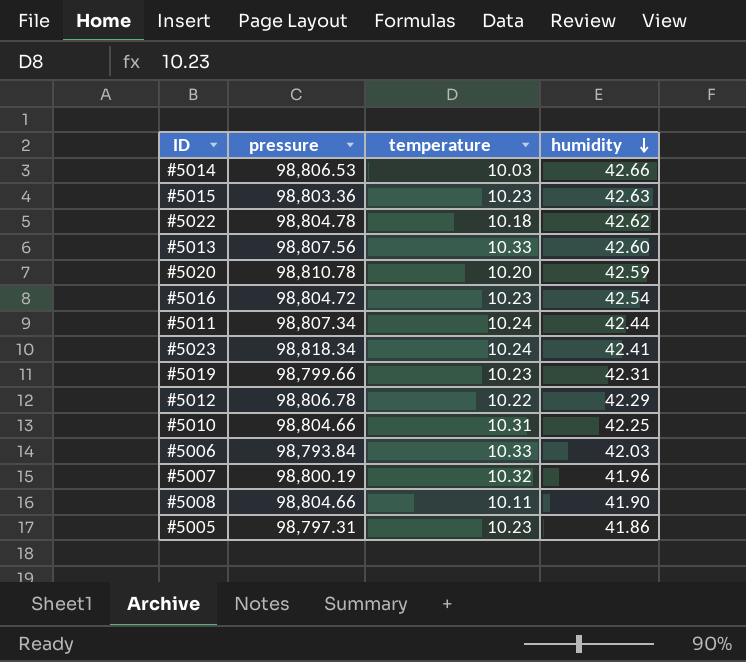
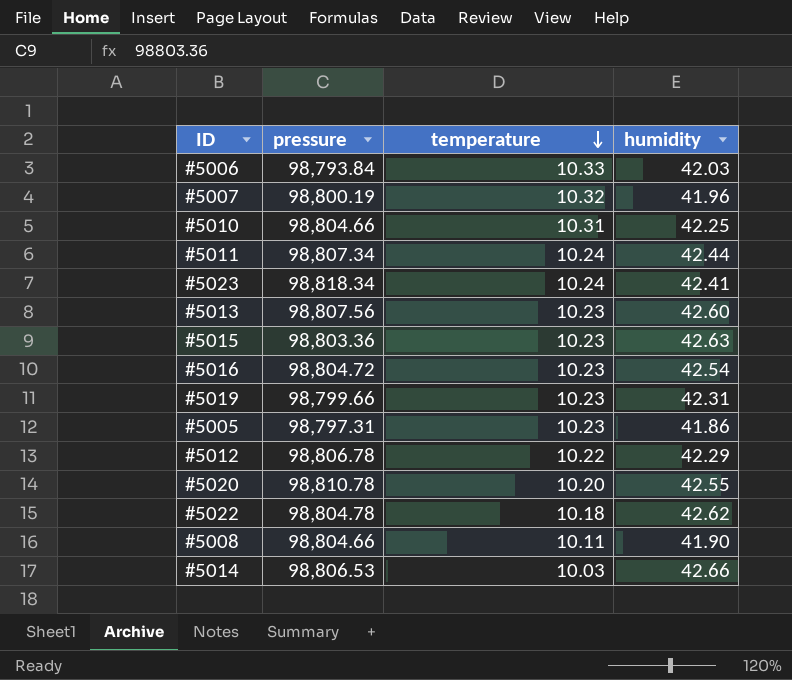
row order: humidity descending -> temperature descending
#5013 | temperature: 10.33 -> 10.23
#5020 | humidity: 42.59 -> 42.55

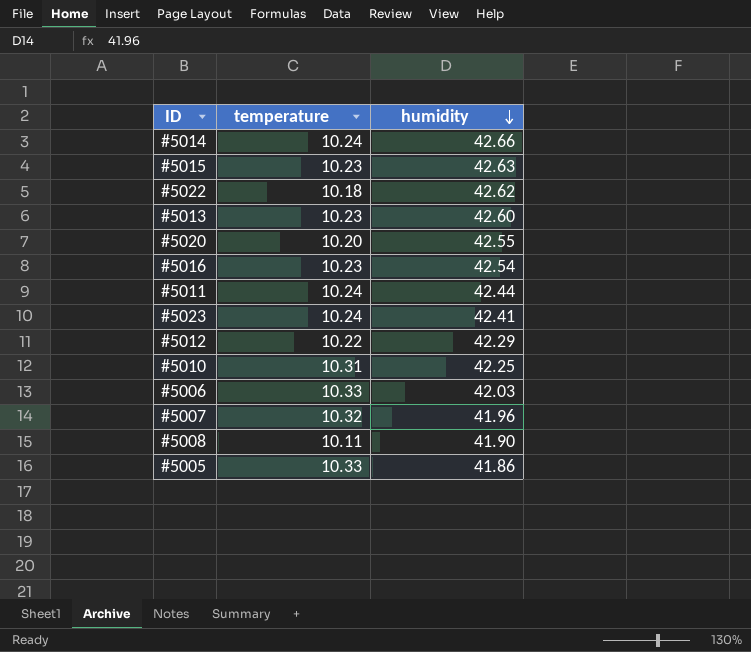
row order: temperature descending -> humidity descending
column pressure | position: 2 -> none
row #5019: 98,799.66 | 10.23 | 42.31 -> none
#5014 | temperature: 10.03 -> 10.24
#5005 | temperature: 10.23 -> 10.33

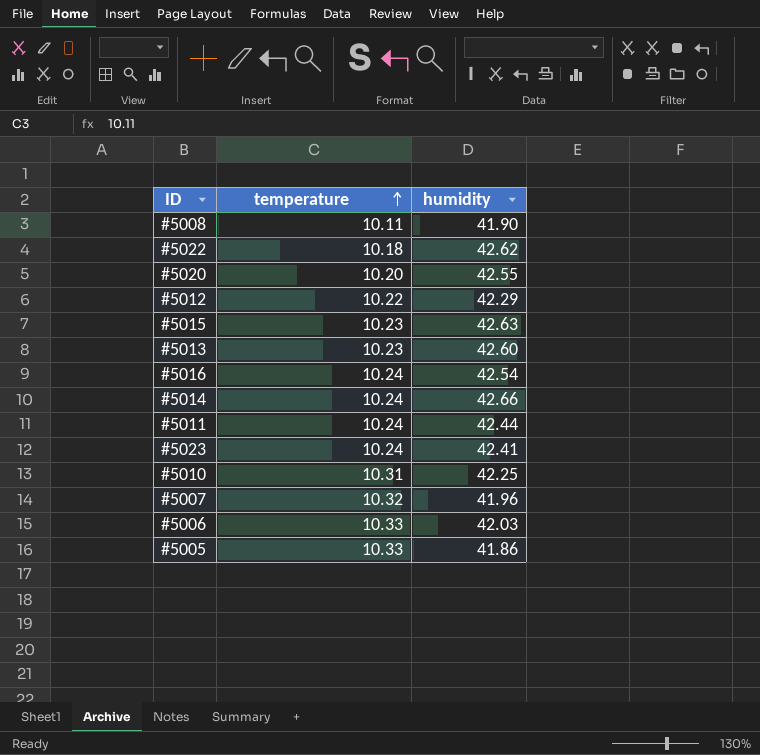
row order: humidity descending -> temperature ascending
#5016 | temperature: 10.23 -> 10.24

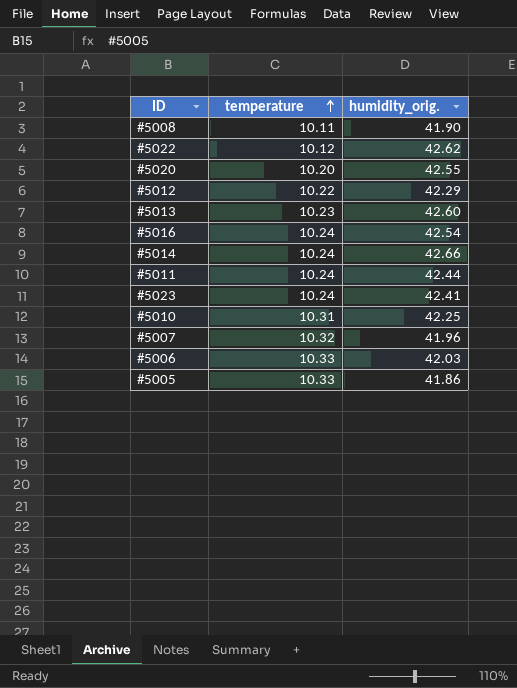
column name: humidity -> humidity_orig.
row #5015: 10.23 | 42.63 -> none
#5022 | temperature: 10.18 -> 10.12

